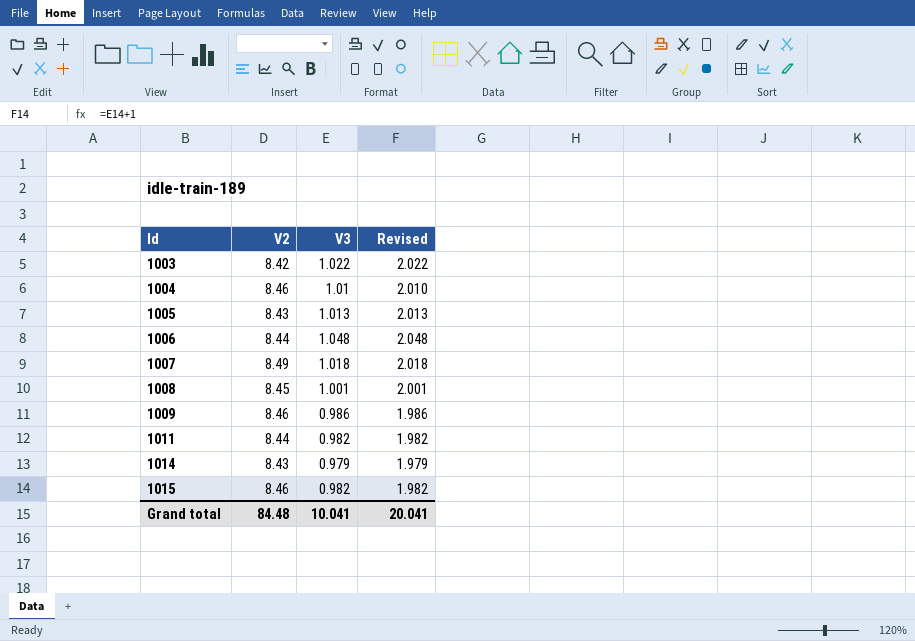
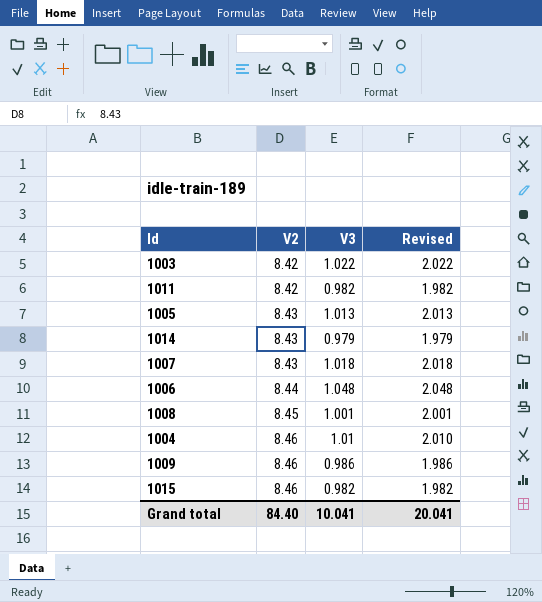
row order: Id ascending -> V2 ascending
1011 | V2: 8.44 -> 8.42
1007 | V2: 8.49 -> 8.43
Grand total | V2: 84.48 -> 84.40

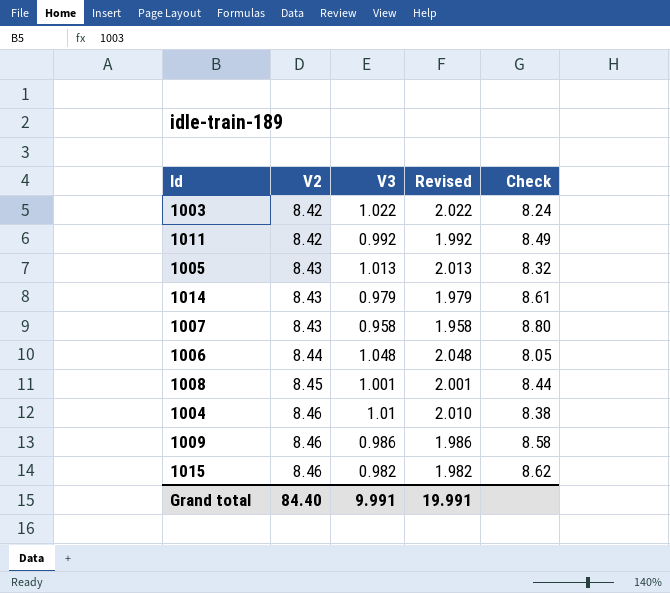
column Check | formula: none -> [V2] / [V3]
1011 | V3: 0.982 -> 0.992
1011 | Revised: 1.982 -> 1.992
1007 | V3: 1.018 -> 0.958
1007 | Revised: 2.018 -> 1.958
Grand total | V3: 10.041 -> 9.991
Grand total | Revised: 20.041 -> 19.991

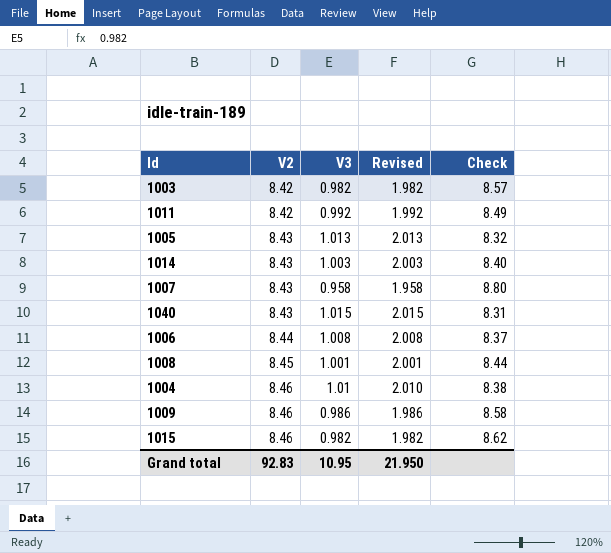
1003 | V3: 1.022 -> 0.982
1003 | Revised: 2.022 -> 1.982
1003 | Check: 8.24 -> 8.57
1014 | V3: 0.979 -> 1.003
1014 | Revised: 1.979 -> 2.003
1014 | Check: 8.61 -> 8.40
row 1040: none -> 8.43 | 1.015 | 2.015 | 8.31
1006 | V3: 1.048 -> 1.008
1006 | Revised: 2.048 -> 2.008
1006 | Check: 8.05 -> 8.37
Grand total | V2: 84.40 -> 92.83
Grand total | V3: 9.991 -> 10.95
Grand total | Revised: 19.991 -> 21.950

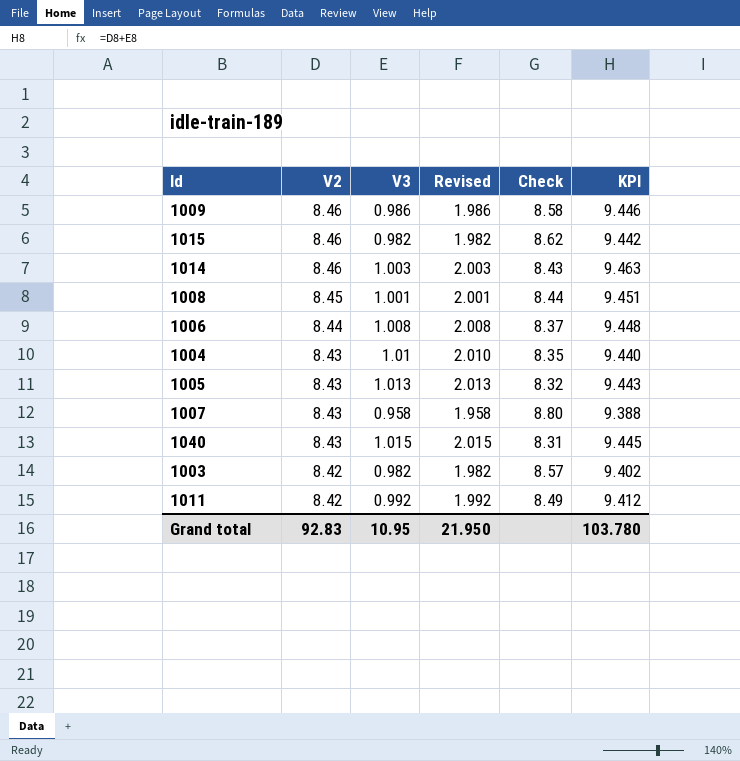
row order: V2 ascending -> V2 descending
column KPI | formula: none -> [V2] + [V3]
1014 | V2: 8.43 -> 8.46
1014 | Check: 8.40 -> 8.43
1004 | V2: 8.46 -> 8.43
1004 | Check: 8.38 -> 8.35

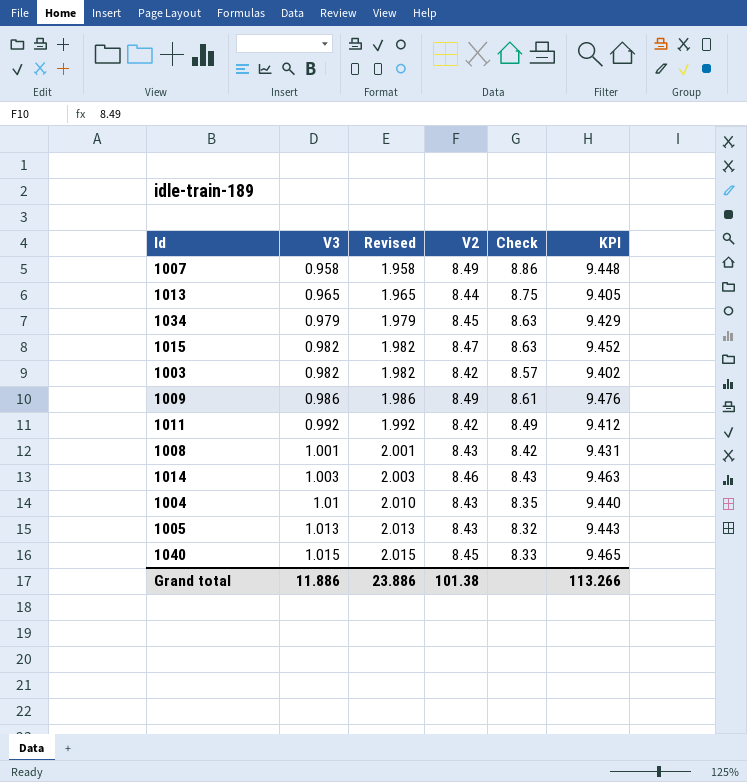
row order: V2 descending -> V3 ascending
column V2 | position: 2 -> 4
row 1006: 8.44 | 1.008 | 2.008 | 8.37 | 9.448 -> none
1007 | V2: 8.43 -> 8.49
1007 | Check: 8.80 -> 8.86
1007 | KPI: 9.388 -> 9.448
row 1013: none -> 0.965 | 1.965 | 8.44 | 8.75 | 9.405
row 1034: none -> 0.979 | 1.979 | 8.45 | 8.63 | 9.429
1015 | V2: 8.46 -> 8.47
1015 | Check: 8.62 -> 8.63
1015 | KPI: 9.442 -> 9.452
1009 | V2: 8.46 -> 8.49
1009 | Check: 8.58 -> 8.61
1009 | KPI: 9.446 -> 9.476
1008 | V2: 8.45 -> 8.43
1008 | Check: 8.44 -> 8.42
1008 | KPI: 9.451 -> 9.431
1040 | V2: 8.43 -> 8.45
1040 | Check: 8.31 -> 8.33
1040 | KPI: 9.445 -> 9.465
Grand total | V3: 10.95 -> 11.886
Grand total | Revised: 21.950 -> 23.886
Grand total | V2: 92.83 -> 101.38
Grand total | KPI: 103.780 -> 113.266

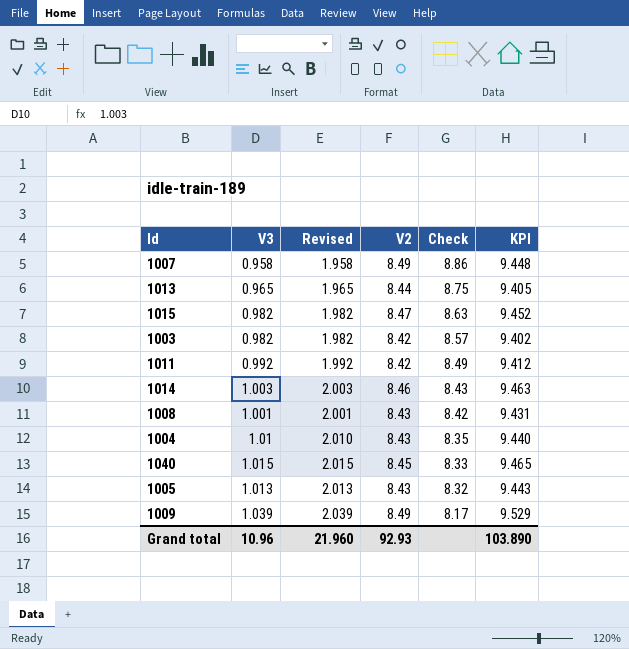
row order: V3 ascending -> Check descending
row 1034: 0.979 | 1.979 | 8.45 | 8.63 | 9.429 -> none
1009 | V3: 0.986 -> 1.039
1009 | Revised: 1.986 -> 2.039
1009 | Check: 8.61 -> 8.17
1009 | KPI: 9.476 -> 9.529
Grand total | V3: 11.886 -> 10.96
Grand total | Revised: 23.886 -> 21.960
Grand total | V2: 101.38 -> 92.93
Grand total | KPI: 113.266 -> 103.890

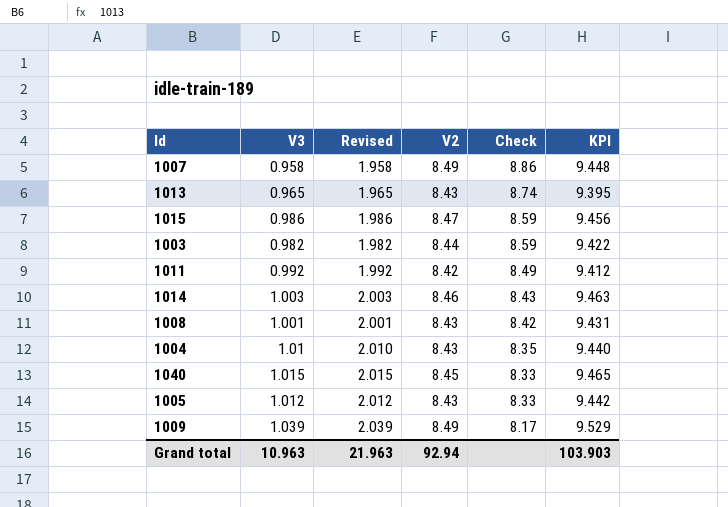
1013 | V2: 8.44 -> 8.43
1013 | Check: 8.75 -> 8.74
1013 | KPI: 9.405 -> 9.395
1015 | V3: 0.982 -> 0.986
1015 | Revised: 1.982 -> 1.986
1015 | Check: 8.63 -> 8.59
1015 | KPI: 9.452 -> 9.456
1003 | V2: 8.42 -> 8.44
1003 | Check: 8.57 -> 8.59
1003 | KPI: 9.402 -> 9.422
1005 | V3: 1.013 -> 1.012
1005 | Revised: 2.013 -> 2.012
1005 | Check: 8.32 -> 8.33
1005 | KPI: 9.443 -> 9.442
Grand total | V3: 10.96 -> 10.963
Grand total | Revised: 21.960 -> 21.963
Grand total | V2: 92.93 -> 92.94
Grand total | KPI: 103.890 -> 103.903

